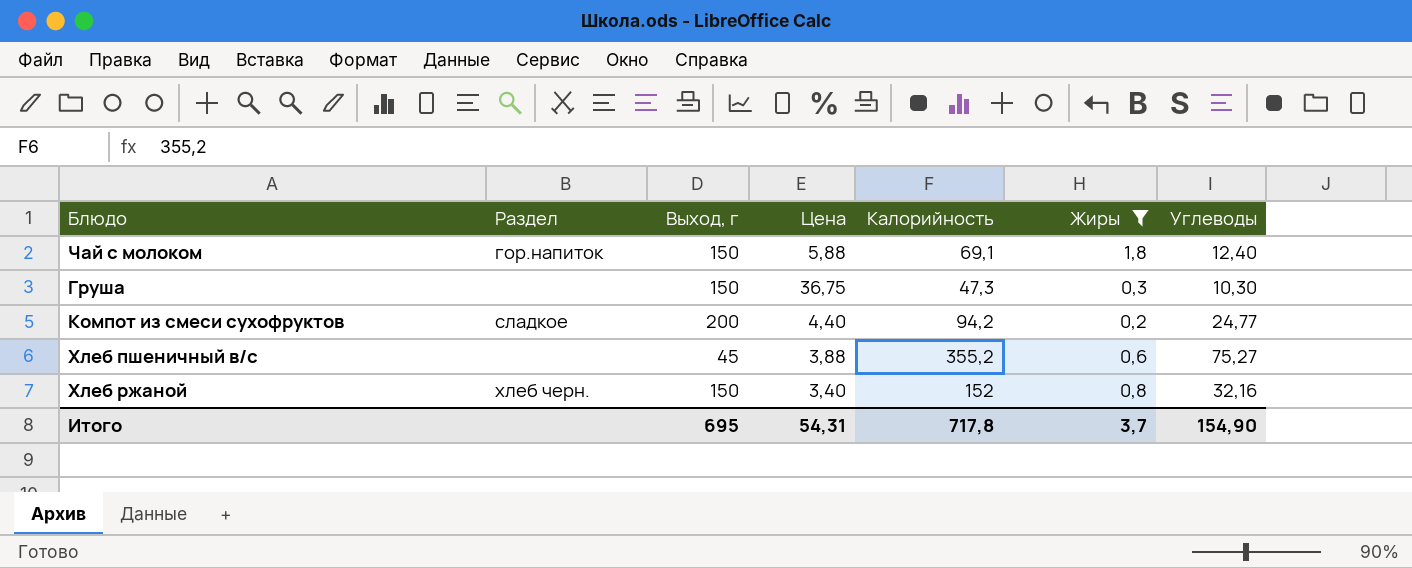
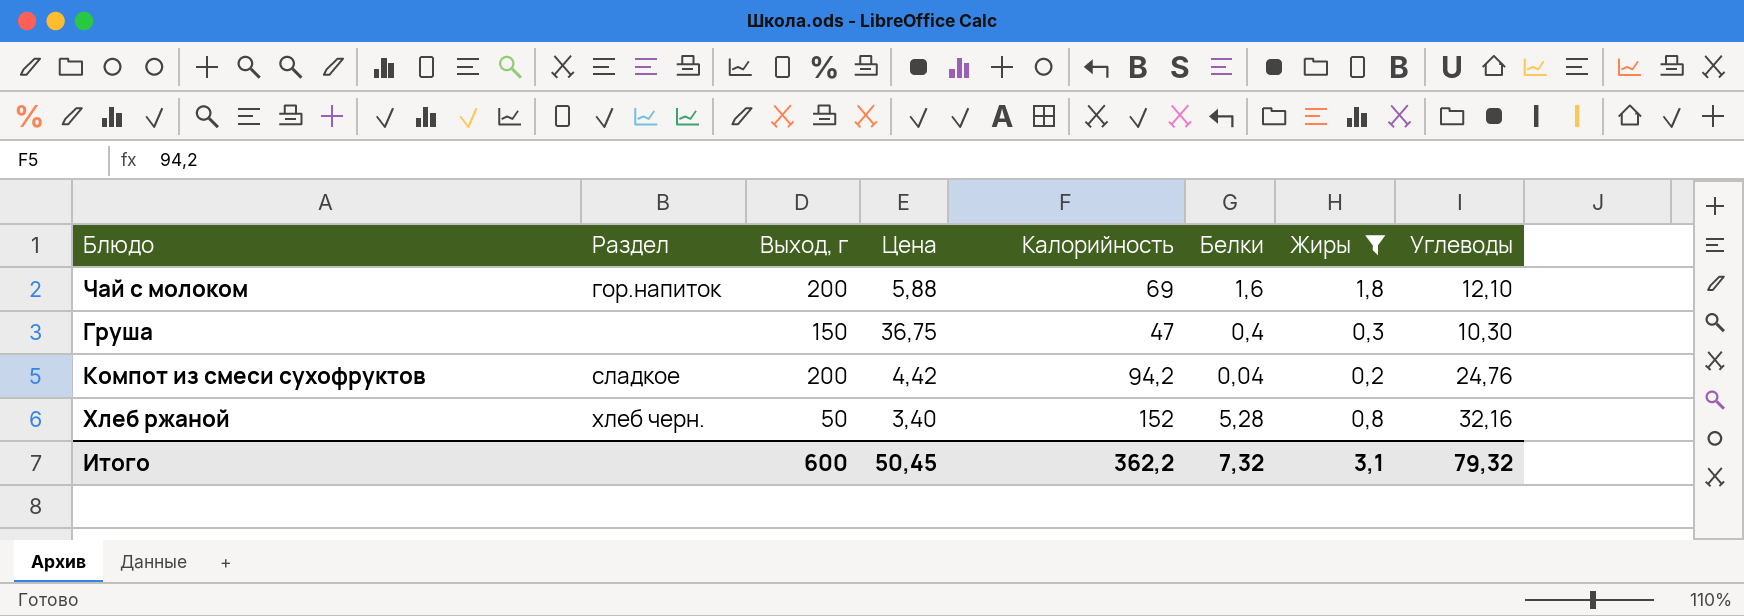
column Белки | position: none -> 6
row Хлеб пшеничный в/с: none | 45 | 3,88 | 355,2 | 0,6 | 75,27 -> none
Чай с молоком | Выход, г: 150 -> 200
Чай с молоком | Калорийность: 69,1 -> 69
Чай с молоком | Углеводы: 12,40 -> 12,10
Груша | Калорийность: 47,3 -> 47
Компот из смеси сухофруктов | Цена: 4,40 -> 4,42
Компот из смеси сухофруктов | Углеводы: 24,77 -> 24,76
Хлеб ржаной | Выход, г: 150 -> 50
Итого | Выход, г: 695 -> 600
Итого | Цена: 54,31 -> 50,45
Итого | Калорийность: 717,8 -> 362,2
Итого | Жиры: 3,7 -> 3,1
Итого | Углеводы: 154,90 -> 79,32

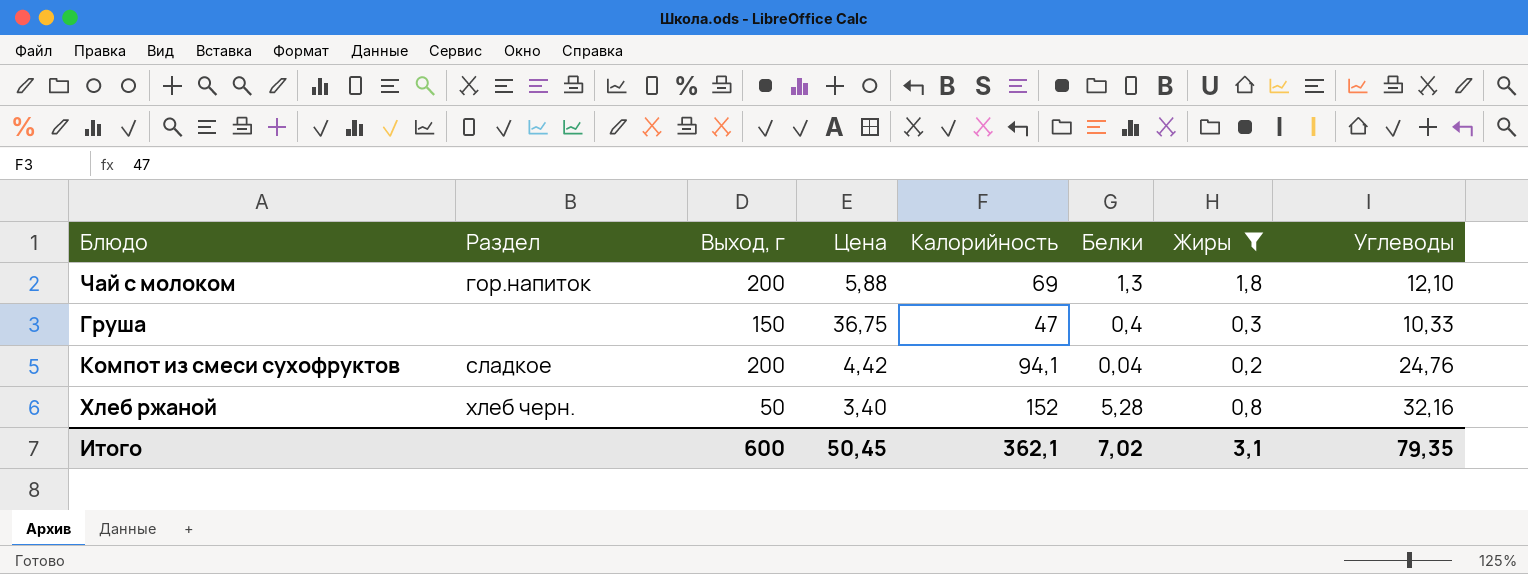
Чай с молоком | Белки: 1,6 -> 1,3
Груша | Углеводы: 10,30 -> 10,33
Компот из смеси сухофруктов | Калорийность: 94,2 -> 94,1
Итого | Калорийность: 362,2 -> 362,1
Итого | Белки: 7,32 -> 7,02
Итого | Углеводы: 79,32 -> 79,35

